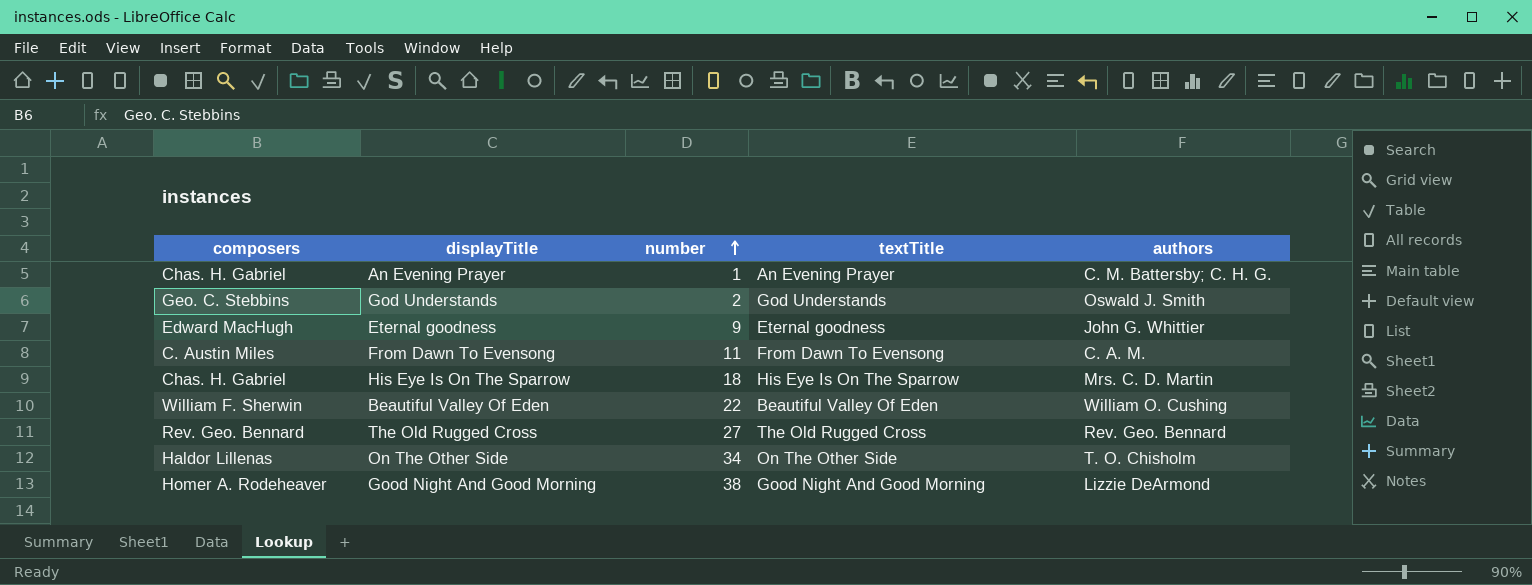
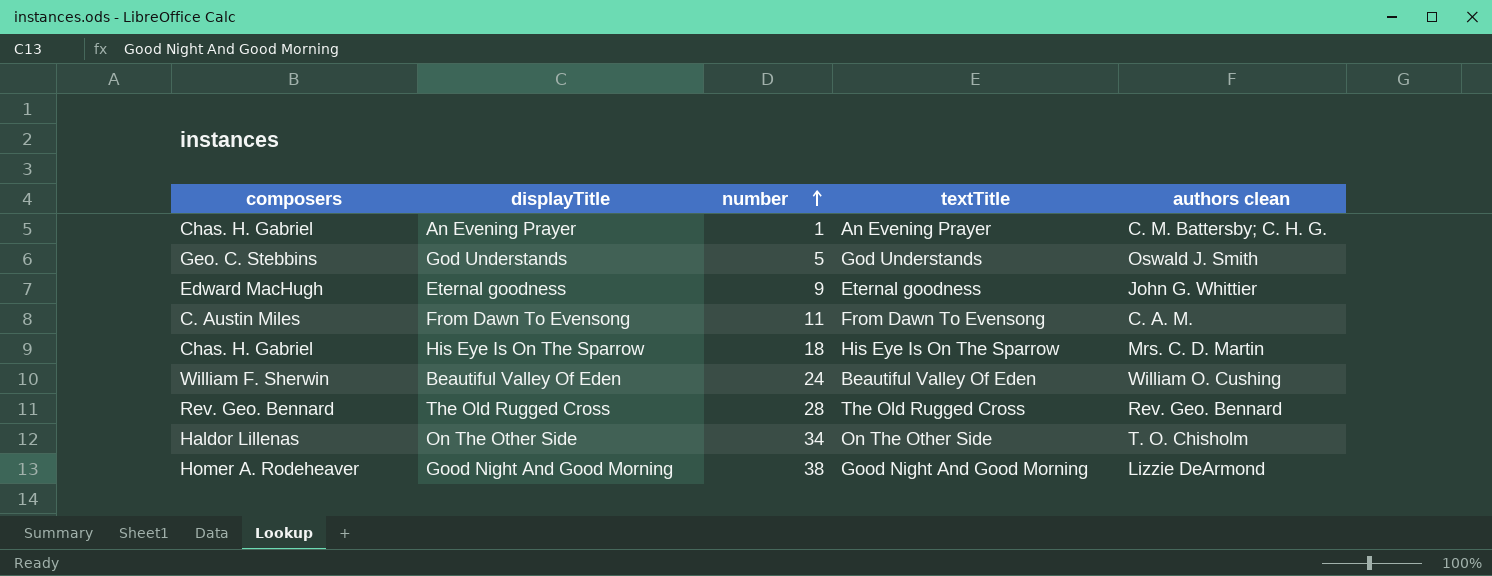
column name: authors -> authors clean
God Understands | number: 2 -> 5
Beautiful Valley Of Eden | number: 22 -> 24
The Old Rugged Cross | number: 27 -> 28

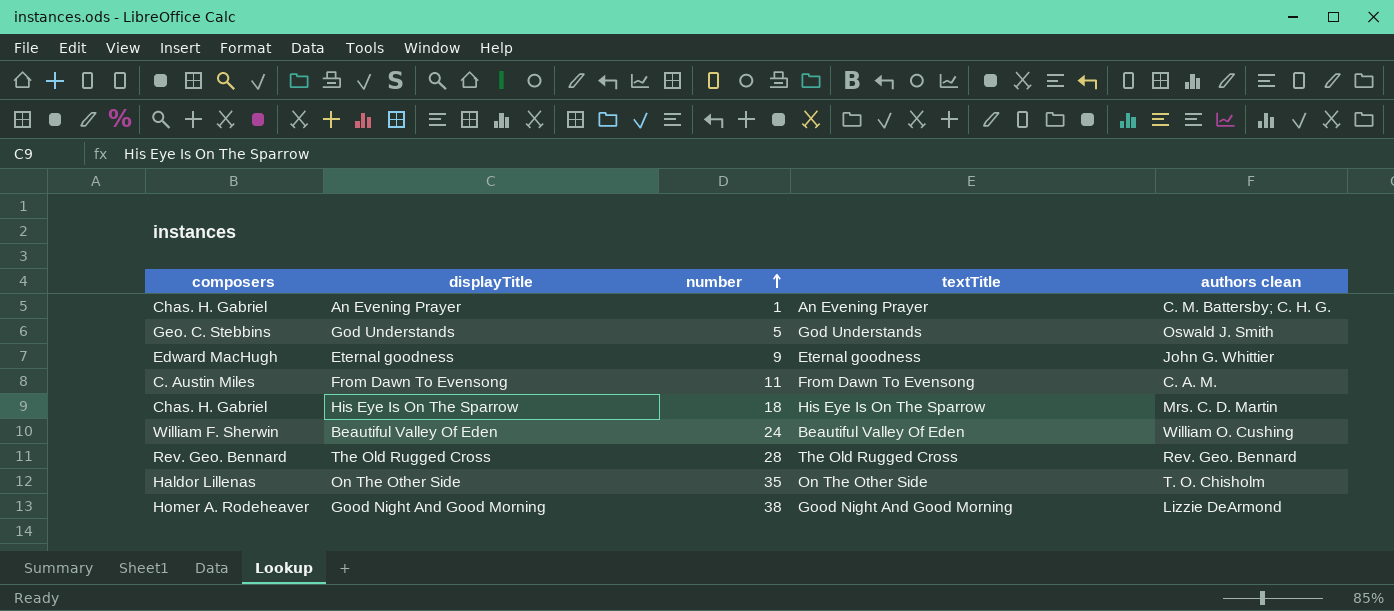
On The Other Side | number: 34 -> 35

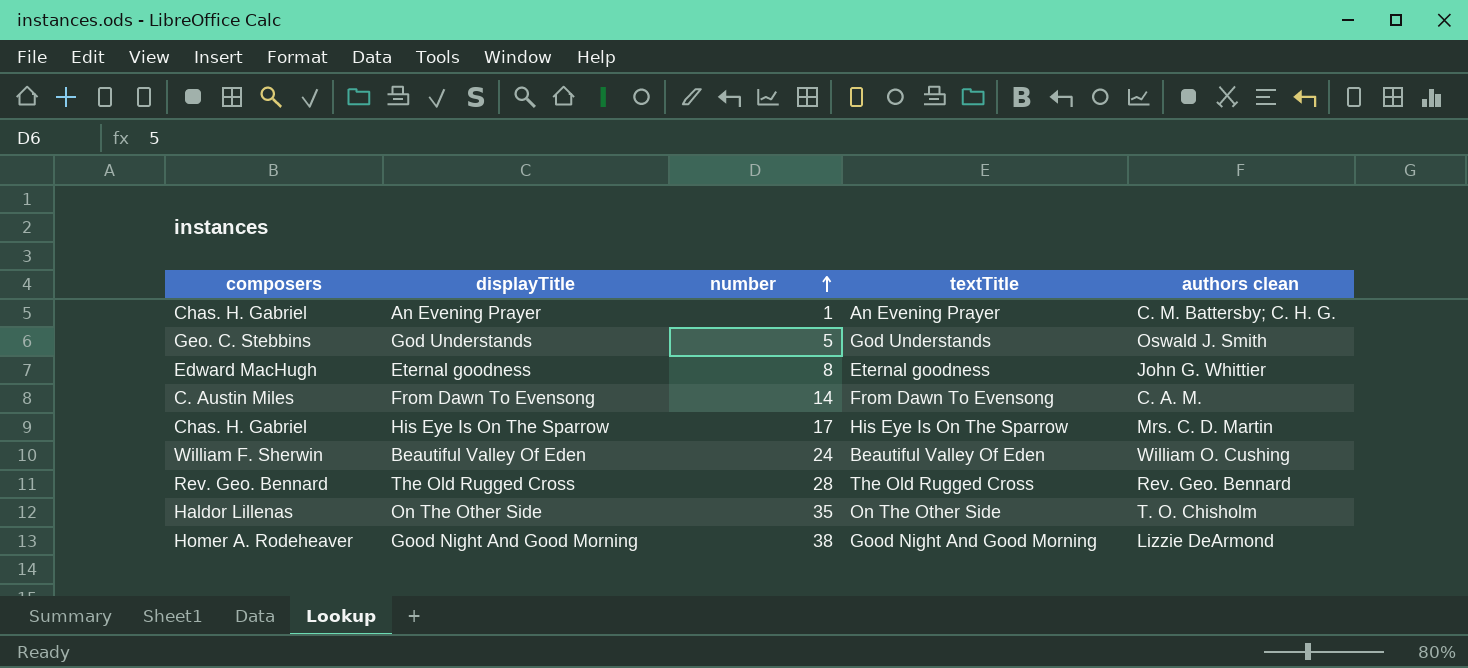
Eternal goodness | number: 9 -> 8
From Dawn To Evensong | number: 11 -> 14
His Eye Is On The Sparrow | number: 18 -> 17

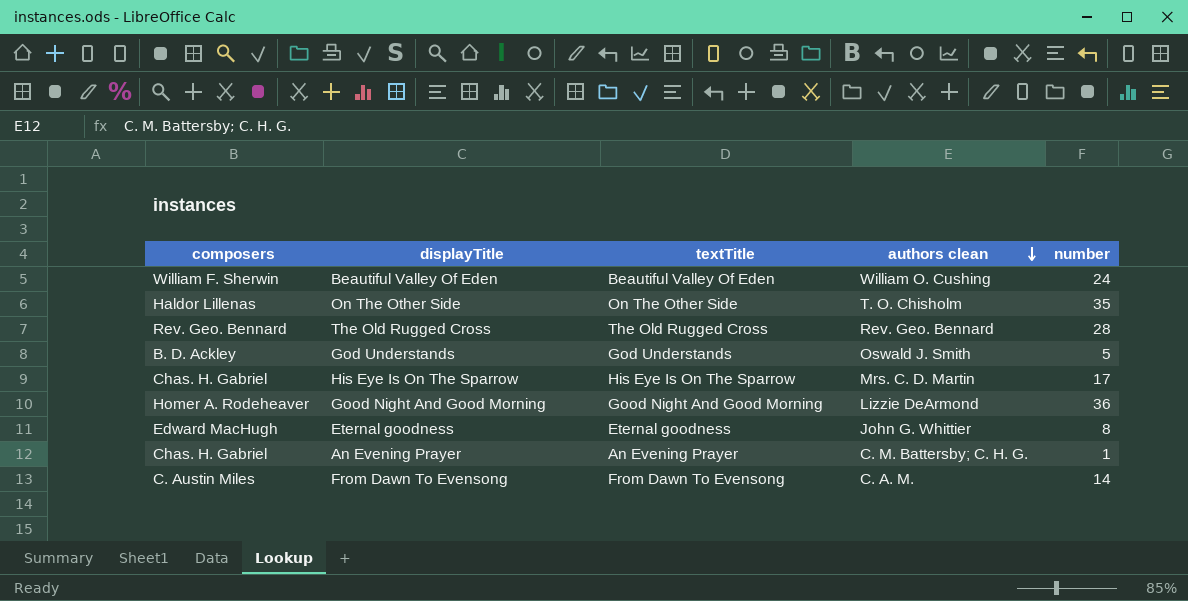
row order: number ascending -> authors clean descending
column number | position: 3 -> 5
God Understands | composers: Geo. C. Stebbins -> B. D. Ackley
Good Night And Good Morning | number: 38 -> 36

